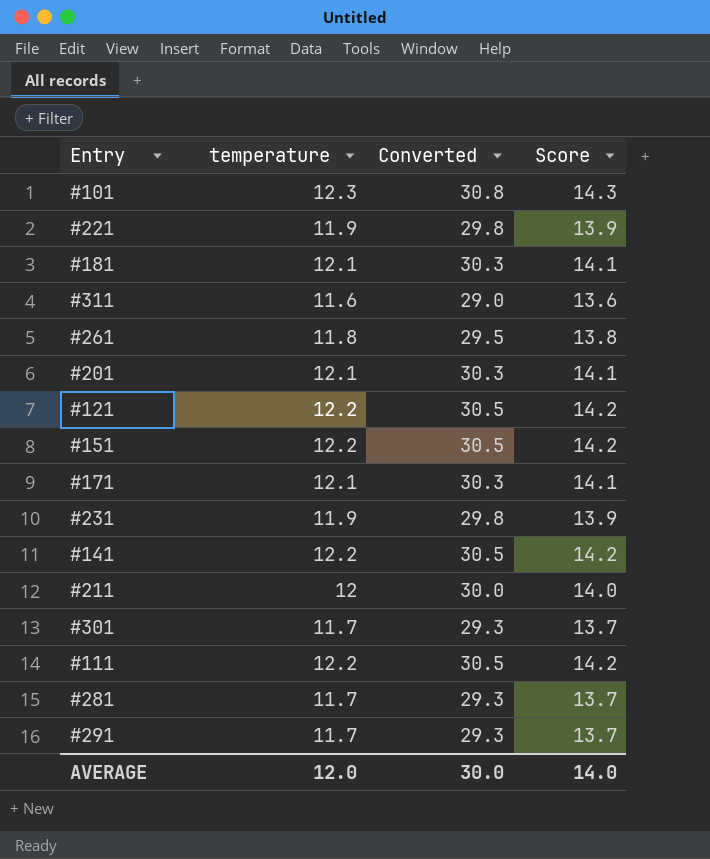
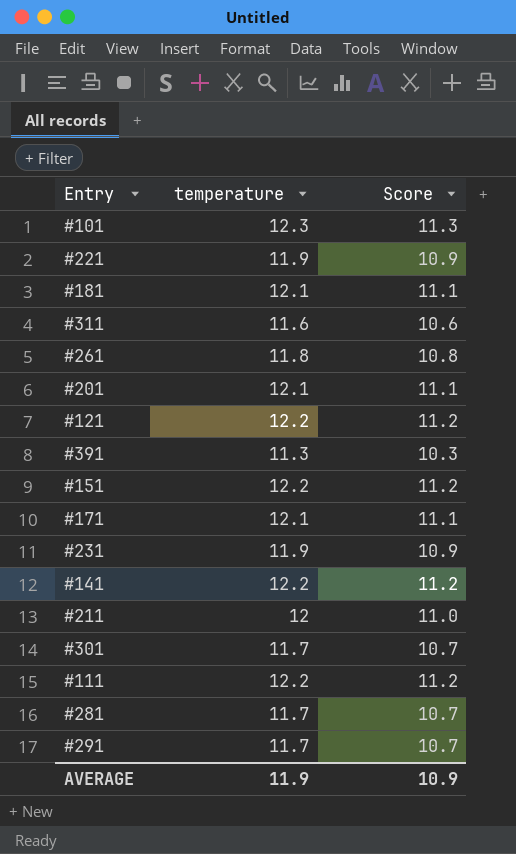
column Converted | formula: [temperature] * 2.5 -> none
column Score | formula: [temperature] + 2 -> [temperature] - 1
row #391: none -> 11.3 | 10.3
AVERAGE | temperature: 12.0 -> 11.9
AVERAGE | Score: 14.0 -> 10.9

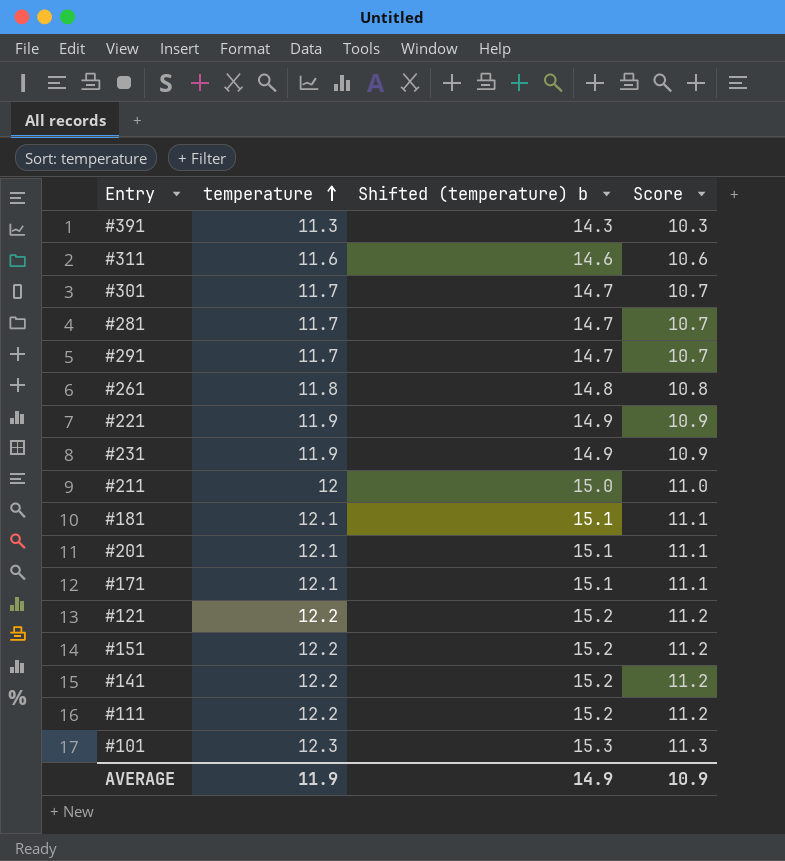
row order: none -> temperature ascending
column Shifted (temperature) b | formula: none -> [temperature] + 3

